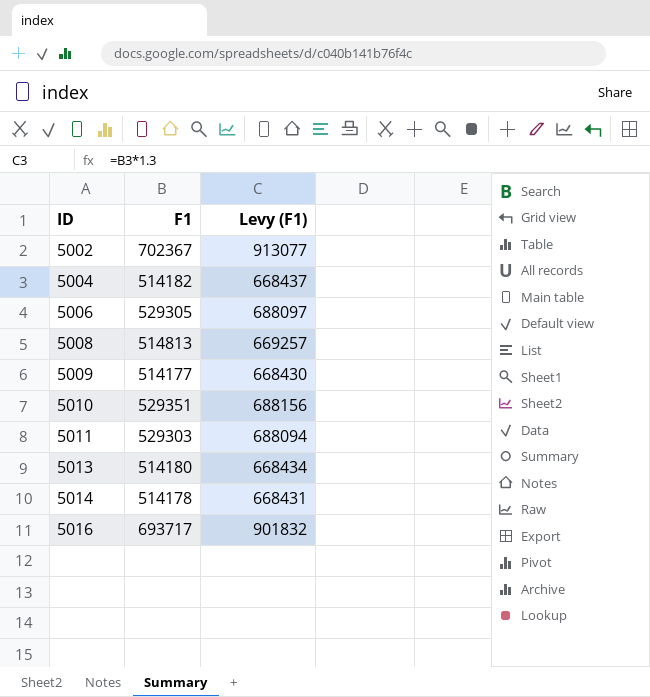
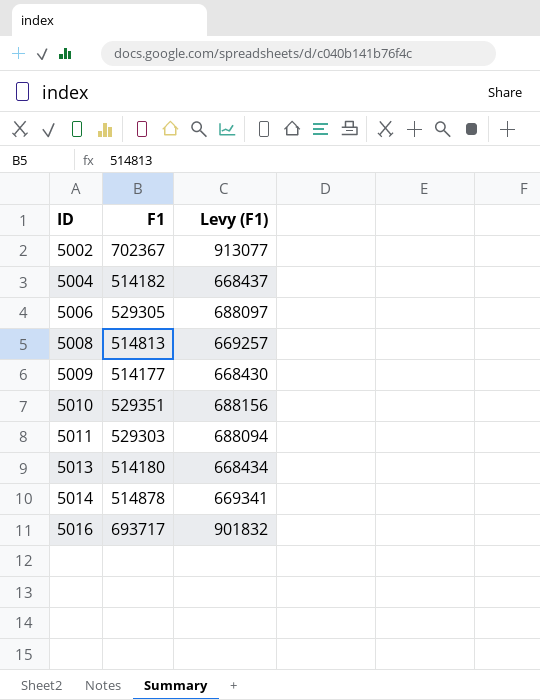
5014 | F1: 514178 -> 514878
5014 | Levy (F1): 668431 -> 669341

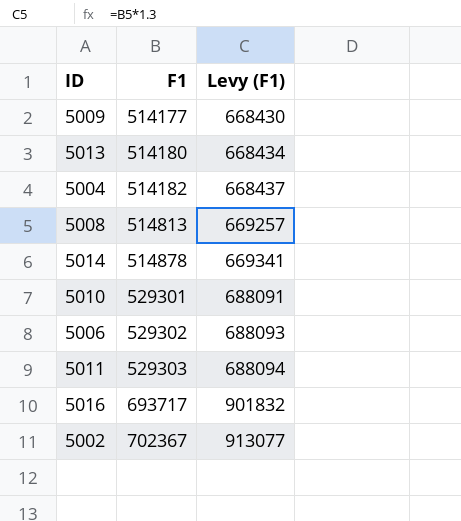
row order: ID ascending -> F1 ascending
5010 | F1: 529351 -> 529301
5010 | Levy (F1): 688156 -> 688091
5006 | F1: 529305 -> 529302
5006 | Levy (F1): 688097 -> 688093

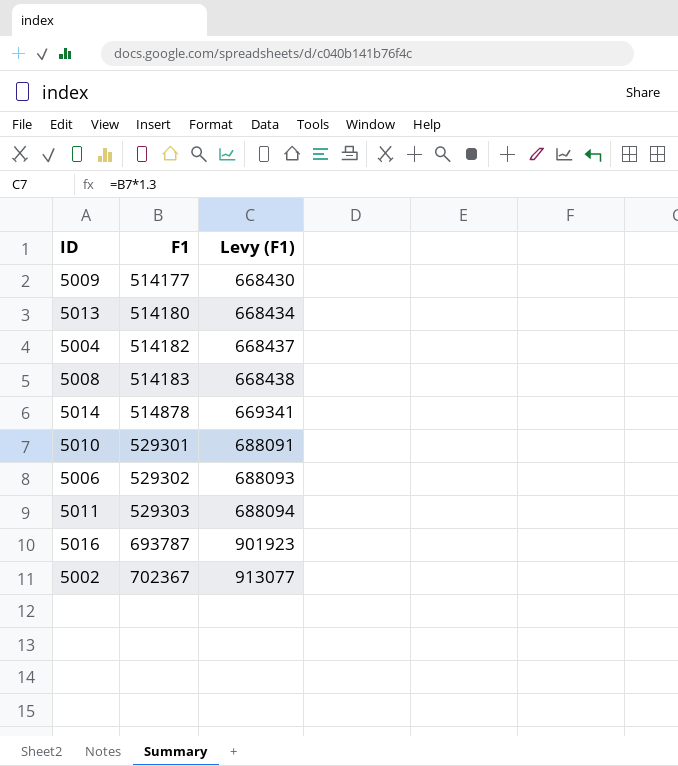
5008 | F1: 514813 -> 514183
5008 | Levy (F1): 669257 -> 668438
5016 | F1: 693717 -> 693787
5016 | Levy (F1): 901832 -> 901923

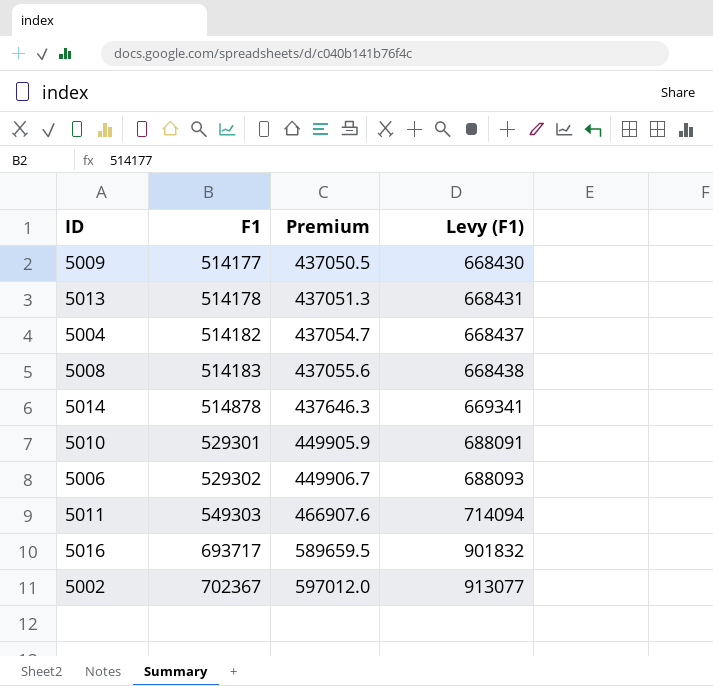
column Premium | formula: none -> [F1] * 0.85
5013 | F1: 514180 -> 514178
5013 | Levy (F1): 668434 -> 668431
5011 | F1: 529303 -> 549303
5011 | Levy (F1): 688094 -> 714094
5016 | F1: 693787 -> 693717
5016 | Levy (F1): 901923 -> 901832

